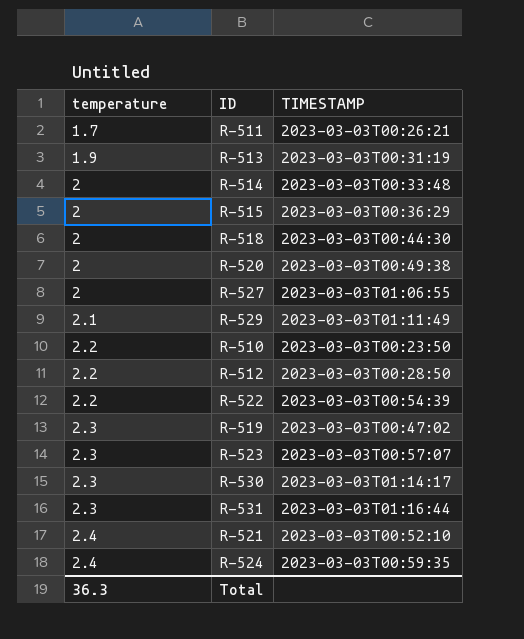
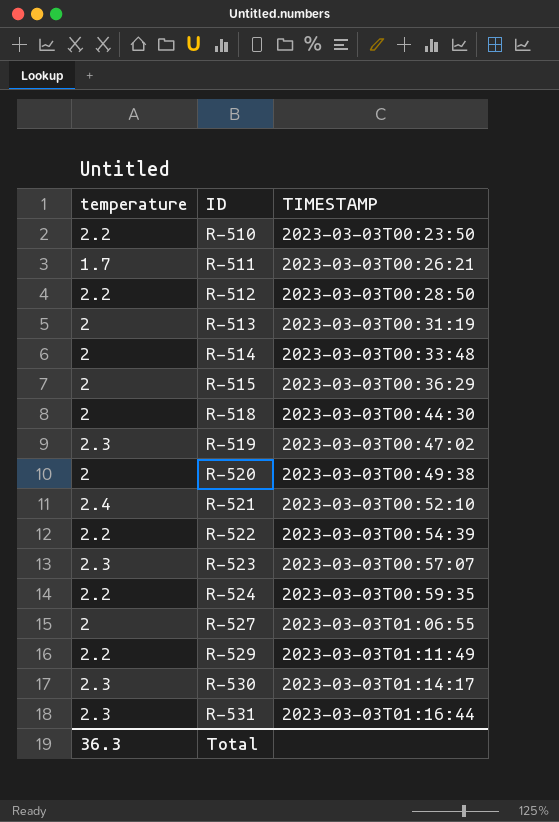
row order: temperature ascending -> ID ascending
R-513 | temperature: 1.9 -> 2
R-524 | temperature: 2.4 -> 2.2
R-529 | temperature: 2.1 -> 2.2

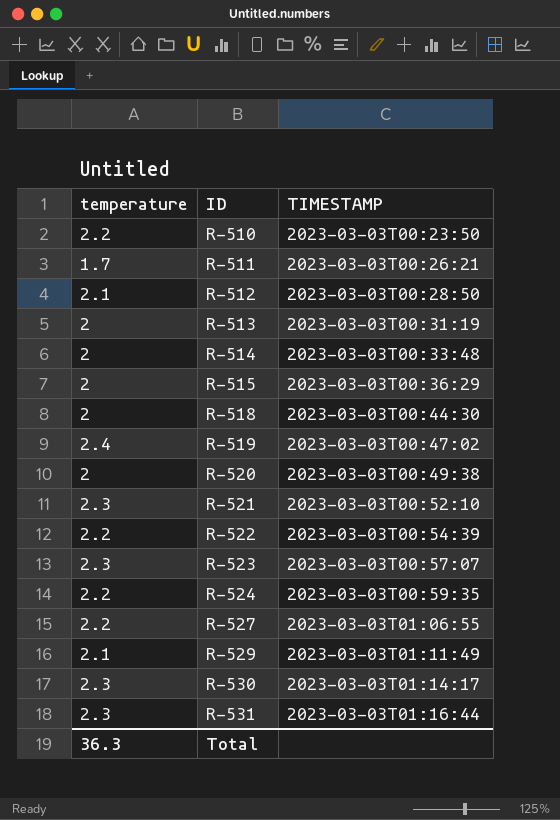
R-512 | temperature: 2.2 -> 2.1
R-519 | temperature: 2.3 -> 2.4
R-521 | temperature: 2.4 -> 2.3
R-527 | temperature: 2 -> 2.2
R-529 | temperature: 2.2 -> 2.1

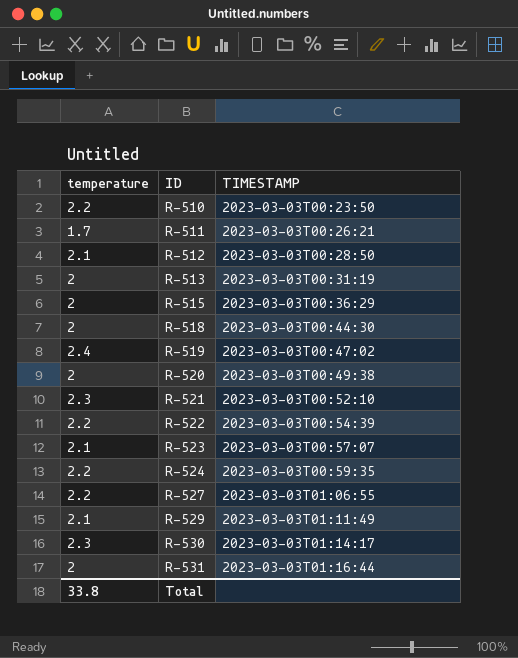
row R-514: 2 | 2023-03-03T00:33:48 -> none
R-523 | temperature: 2.3 -> 2.1
R-531 | temperature: 2.3 -> 2
Total | temperature: 36.3 -> 33.8

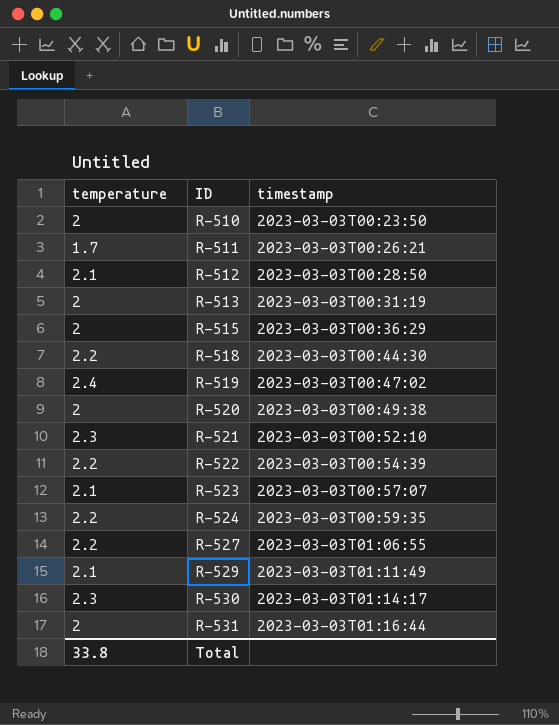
column name: TIMESTAMP -> timestamp
R-510 | temperature: 2.2 -> 2
R-518 | temperature: 2 -> 2.2

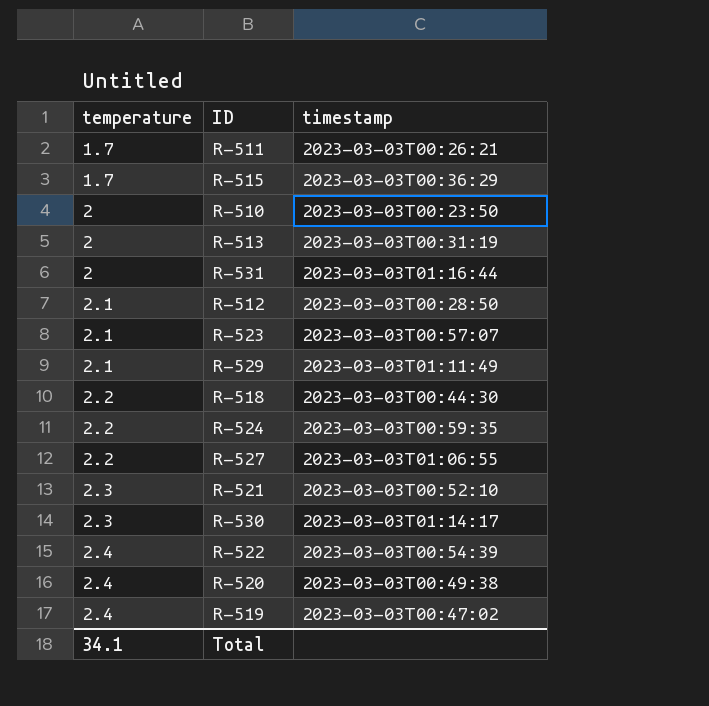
row order: ID ascending -> temperature ascending
R-515 | temperature: 2 -> 1.7
R-522 | temperature: 2.2 -> 2.4
R-520 | temperature: 2 -> 2.4
Total | temperature: 33.8 -> 34.1

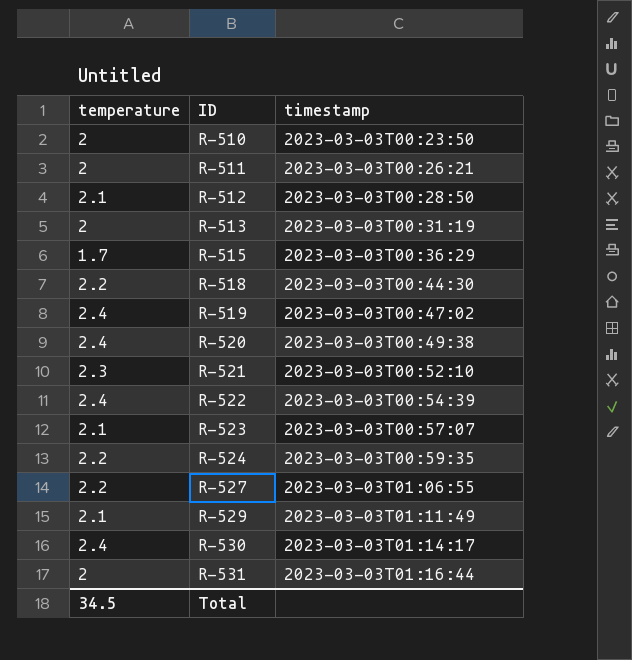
row order: temperature ascending -> ID ascending
R-511 | temperature: 1.7 -> 2
R-530 | temperature: 2.3 -> 2.4
Total | temperature: 34.1 -> 34.5

